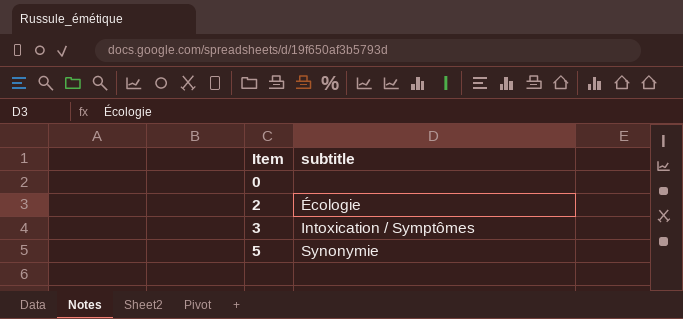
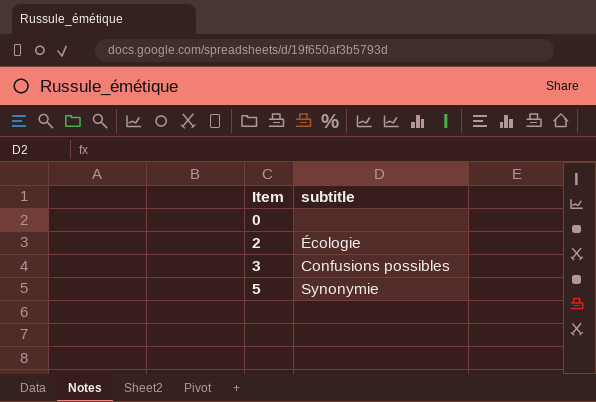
3 | subtitle: Intoxication / Symptômes -> Confusions possibles

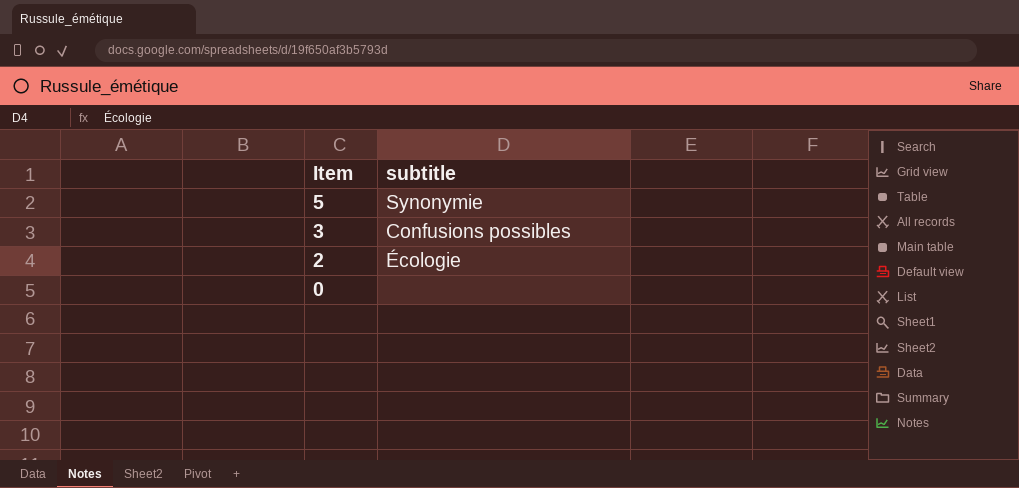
row order: Item ascending -> Item descending

